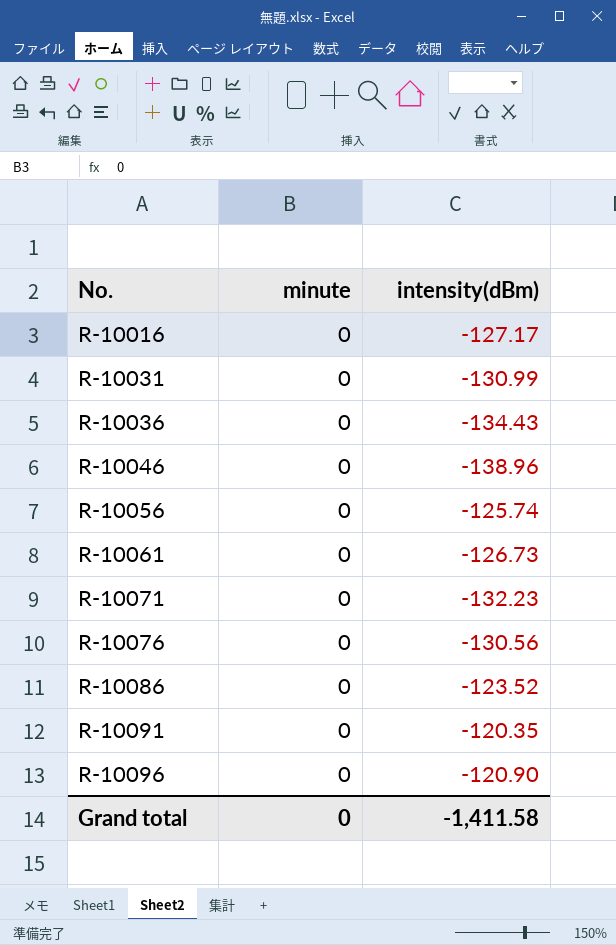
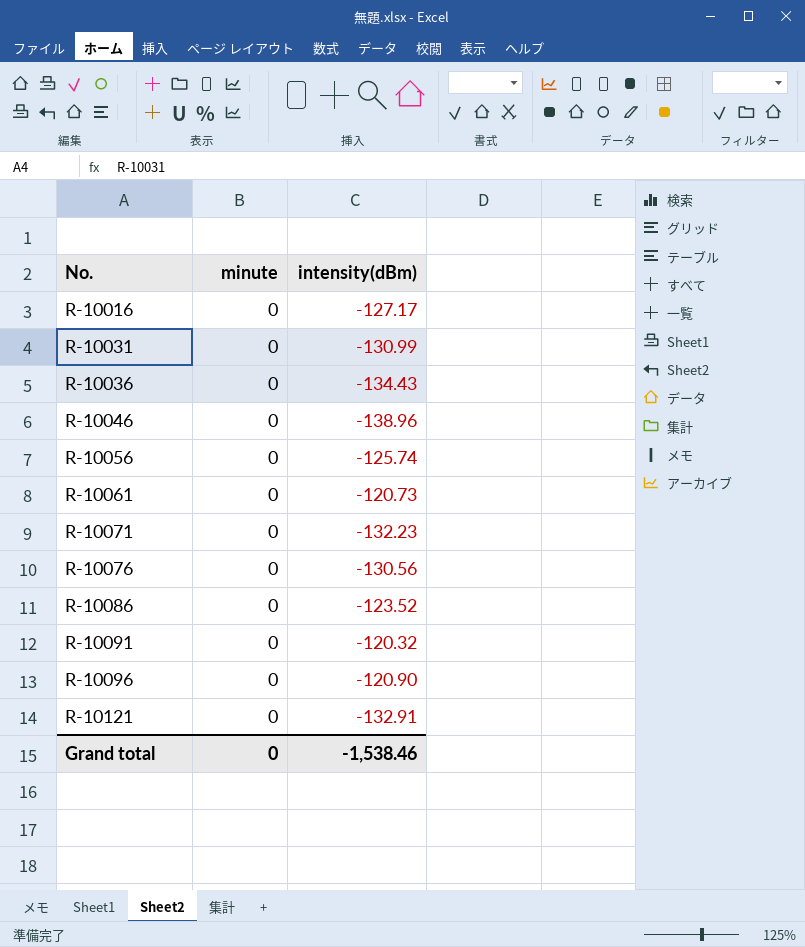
R-10061 | intensity(dBm): -126.73 -> -120.73
R-10091 | intensity(dBm): -120.35 -> -120.32
row R-10121: none -> 0 | -132.91
Grand total | intensity(dBm): -1,411.58 -> -1,538.46

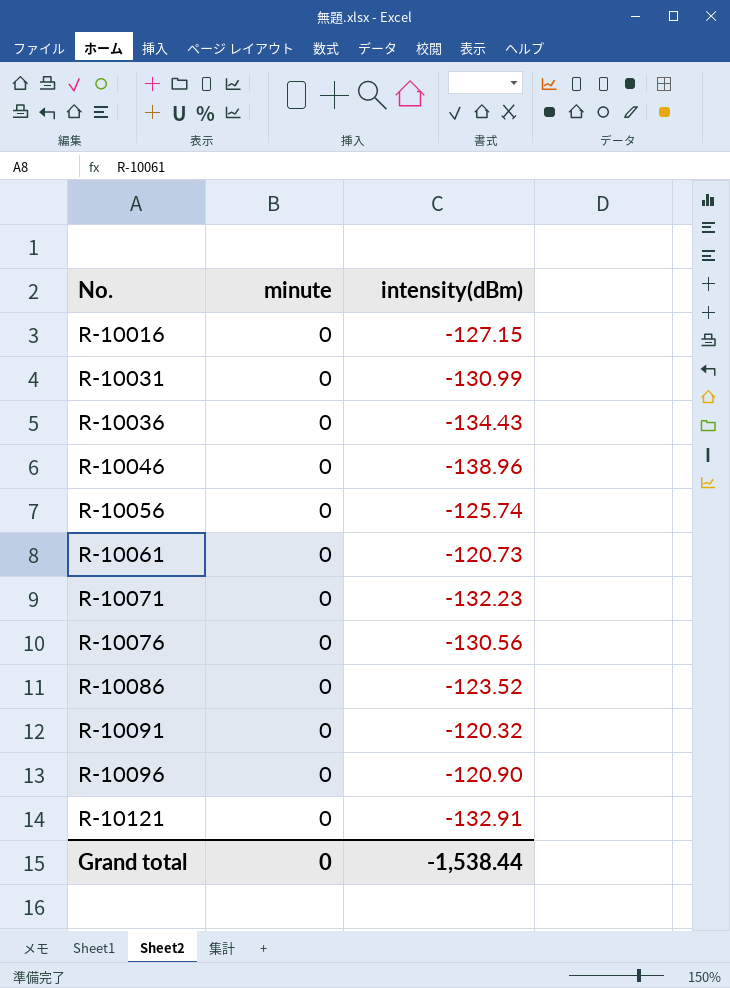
R-10016 | intensity(dBm): -127.17 -> -127.15
Grand total | intensity(dBm): -1,538.46 -> -1,538.44

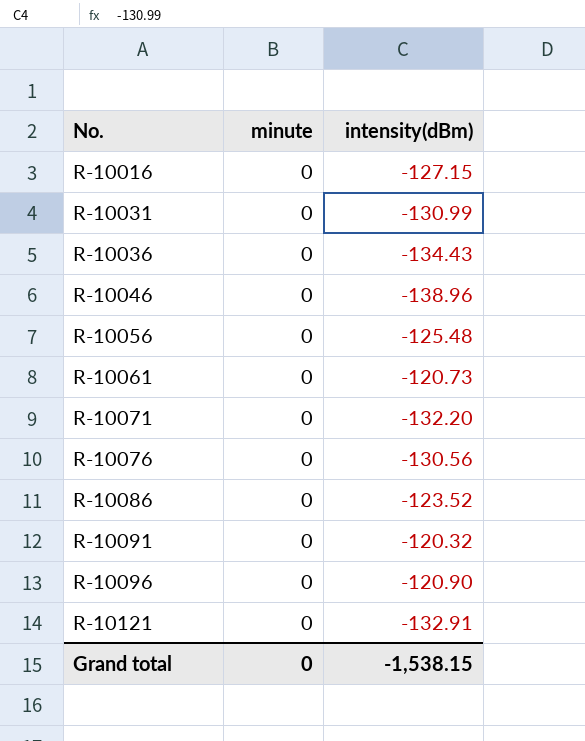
R-10056 | intensity(dBm): -125.74 -> -125.48
R-10071 | intensity(dBm): -132.23 -> -132.20
Grand total | intensity(dBm): -1,538.44 -> -1,538.15

